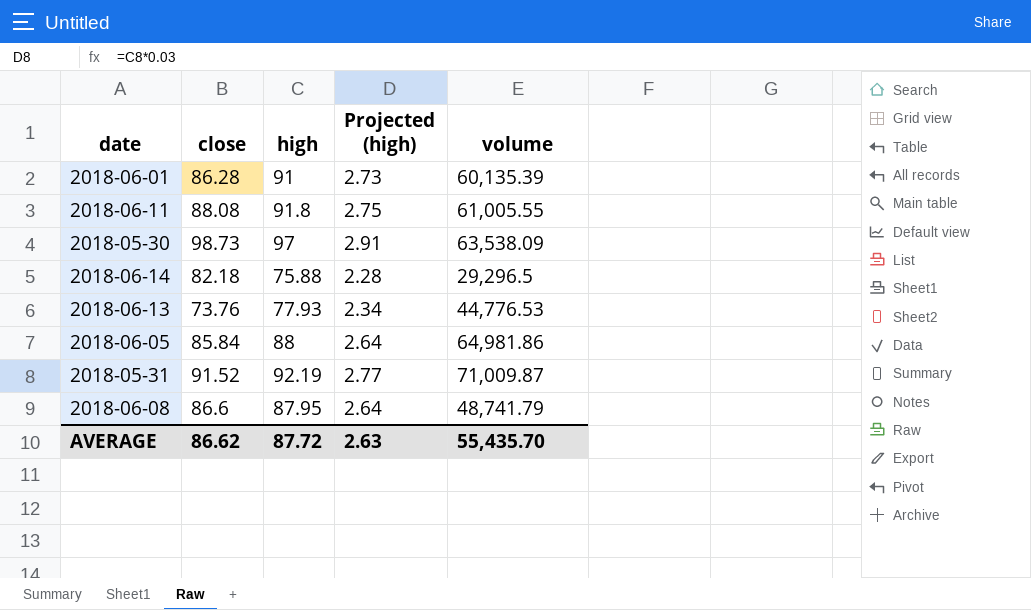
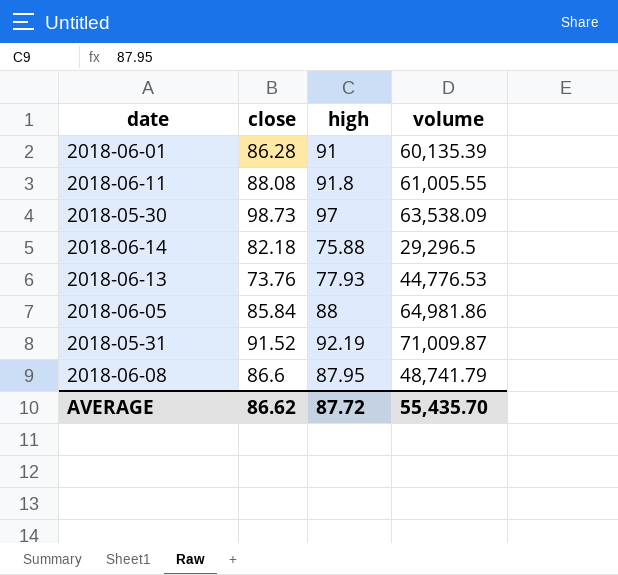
column Projected (high) | formula: [high] * 0.03 -> none

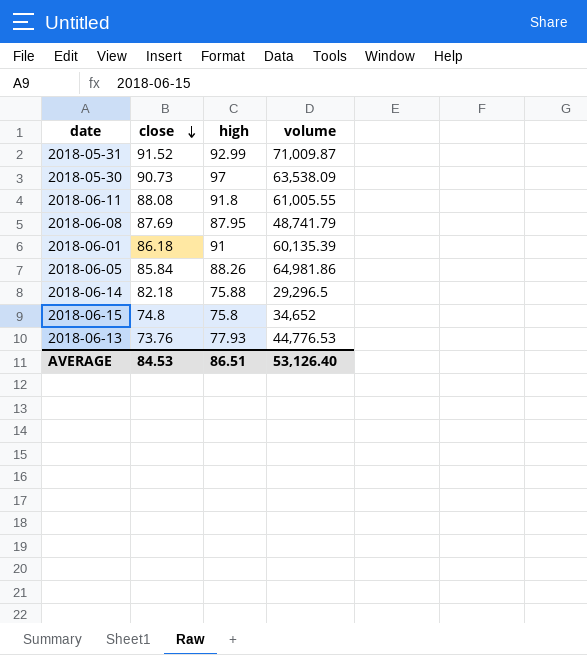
row order: none -> close descending
2018-05-31 | high: 92.19 -> 92.99
2018-05-30 | close: 98.73 -> 90.73
2018-06-08 | close: 86.6 -> 87.69
2018-06-01 | close: 86.28 -> 86.18
2018-06-05 | high: 88 -> 88.26
row 2018-06-15: none -> 74.8 | 75.8 | 34,652
AVERAGE | close: 86.62 -> 84.53
AVERAGE | high: 87.72 -> 86.51
AVERAGE | volume: 55,435.70 -> 53,126.40

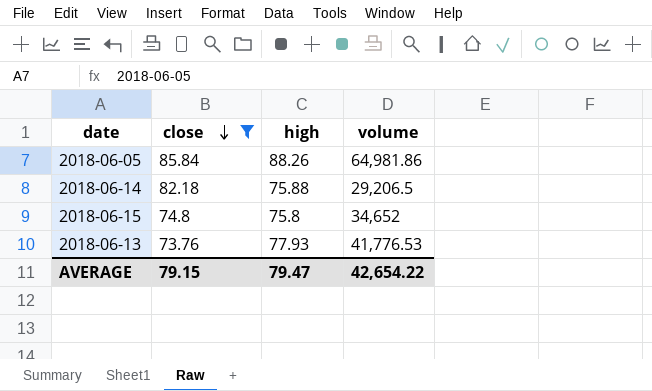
filter: none -> close <= 85.84
2018-06-14 | volume: 29,296.5 -> 29,206.5
2018-06-13 | volume: 44,776.53 -> 41,776.53
AVERAGE | close: 84.53 -> 79.15
AVERAGE | high: 86.51 -> 79.47
AVERAGE | volume: 53,126.40 -> 42,654.22

